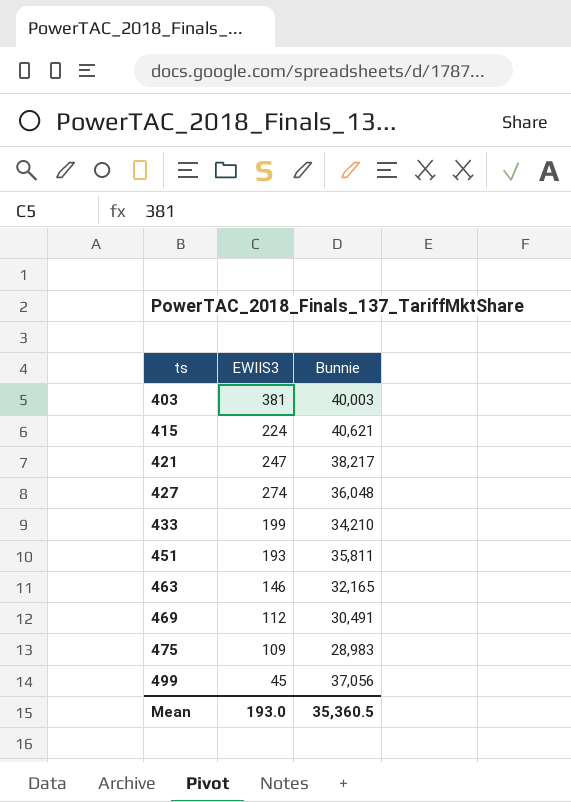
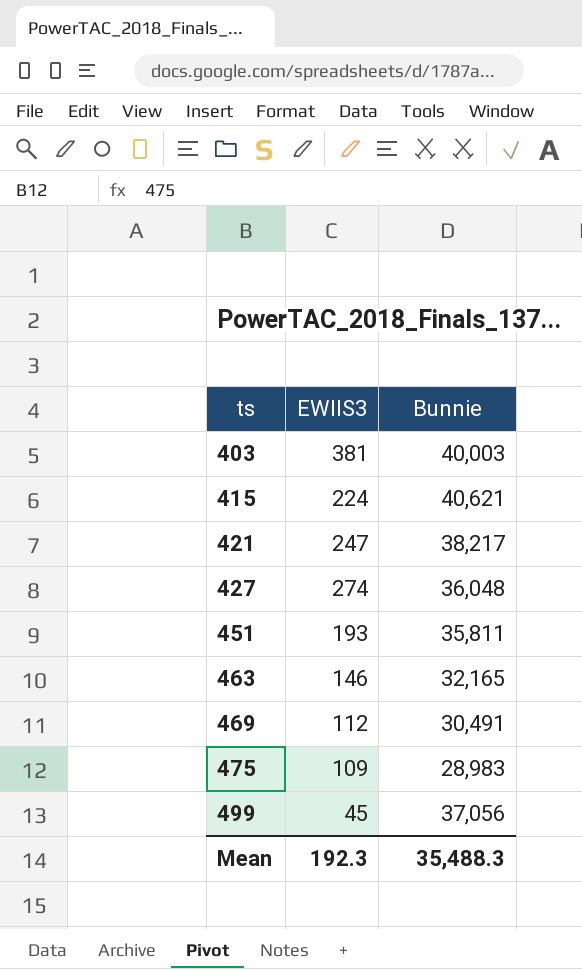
row 433: 199 | 34,210 -> none
Mean | EWIIS3: 193.0 -> 192.3
Mean | Bunnie: 35,360.5 -> 35,488.3

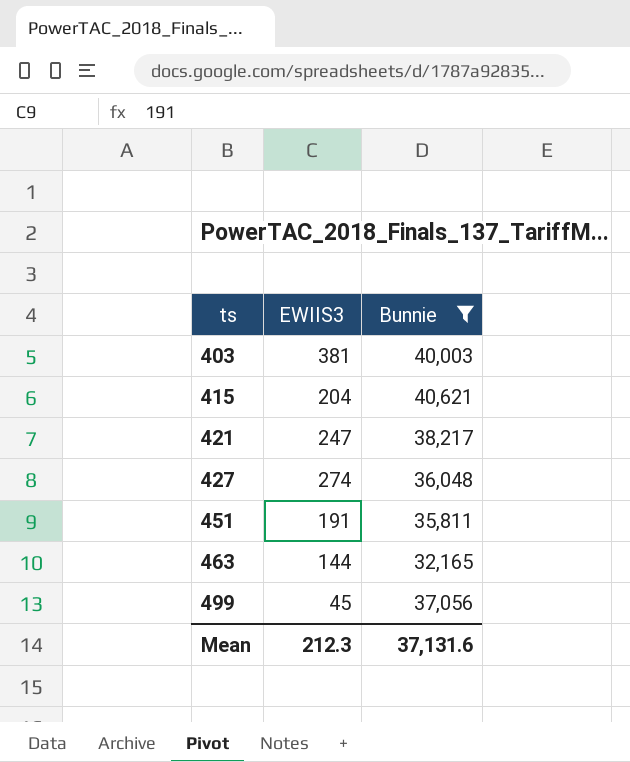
filter: none -> Bunnie >= 32,165
415 | EWIIS3: 224 -> 204
451 | EWIIS3: 193 -> 191
463 | EWIIS3: 146 -> 144
Mean | EWIIS3: 192.3 -> 212.3
Mean | Bunnie: 35,488.3 -> 37,131.6

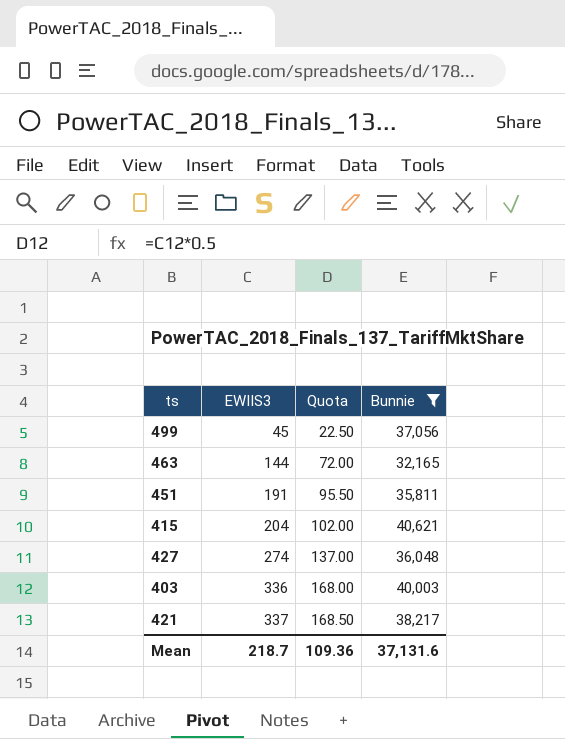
row order: ts ascending -> EWIIS3 ascending
column Quota | formula: none -> [EWIIS3] * 0.5
403 | EWIIS3: 381 -> 336
421 | EWIIS3: 247 -> 337
Mean | EWIIS3: 212.3 -> 218.7

